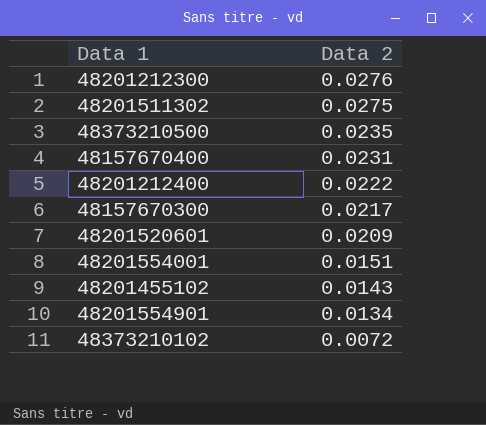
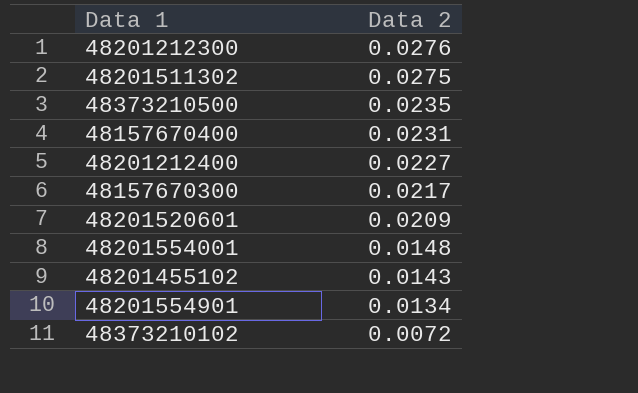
48201212400 | Data 2: 0.0222 -> 0.0227
48201554001 | Data 2: 0.0151 -> 0.0148

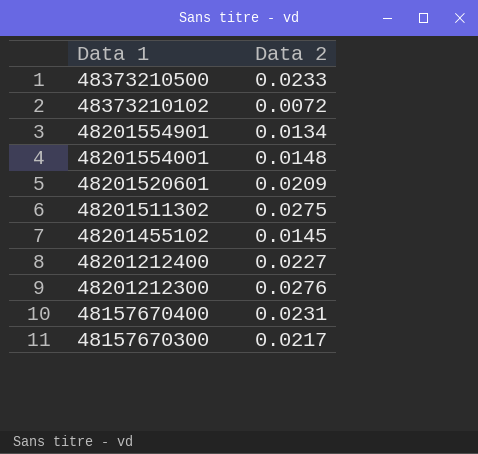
row order: Data 2 descending -> Data 1 descending
48373210500 | Data 2: 0.0235 -> 0.0233
48201455102 | Data 2: 0.0143 -> 0.0145

